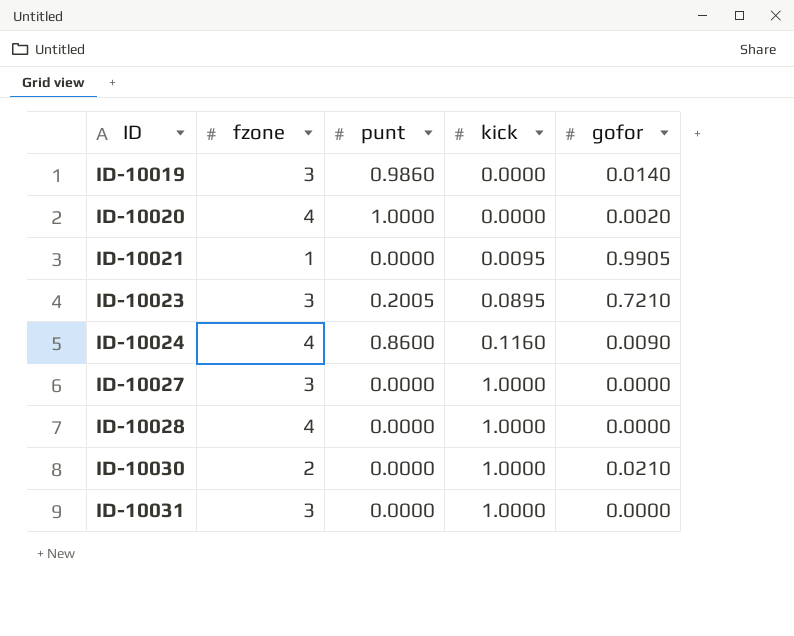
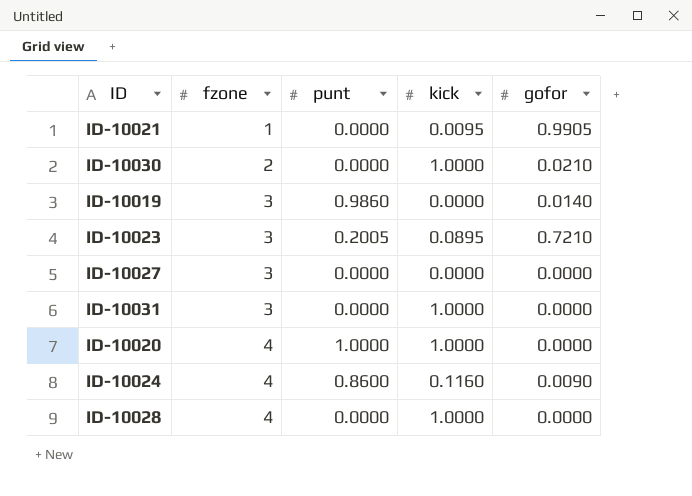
row order: ID ascending -> fzone ascending
ID-10027 | kick: 1.0000 -> 0.0000
ID-10020 | kick: 0.0000 -> 1.0000
ID-10020 | gofor: 0.0020 -> 0.0000

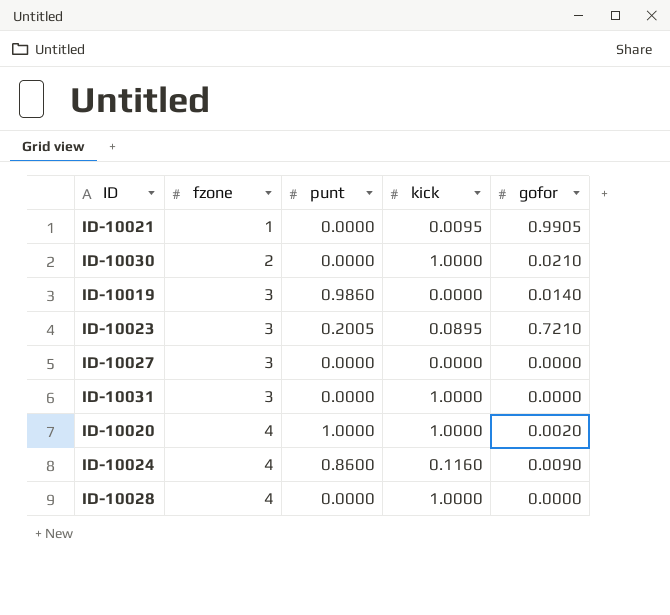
ID-10020 | gofor: 0.0000 -> 0.0020

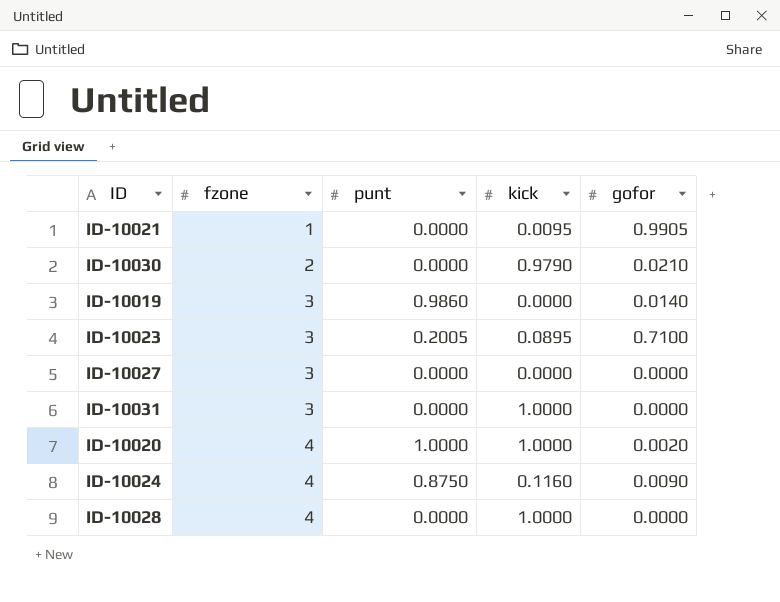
ID-10030 | kick: 1.0000 -> 0.9790
ID-10023 | gofor: 0.7210 -> 0.7100
ID-10024 | punt: 0.8600 -> 0.8750

